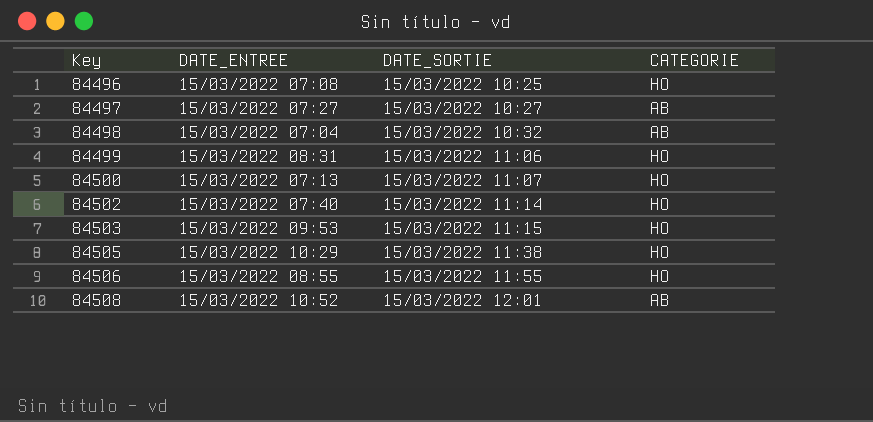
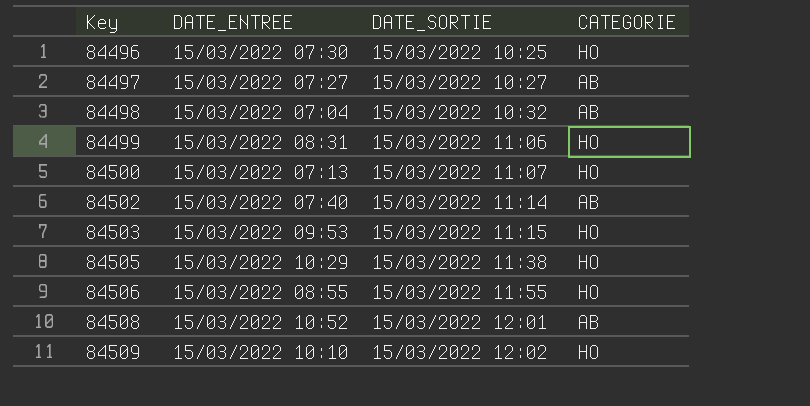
84496 | DATE_ENTREE: 15/03/2022 07:08 -> 15/03/2022 07:30
84502 | CATEGORIE: HO -> AB
row 84509: none -> 15/03/2022 10:10 | 15/03/2022 12:02 | HO

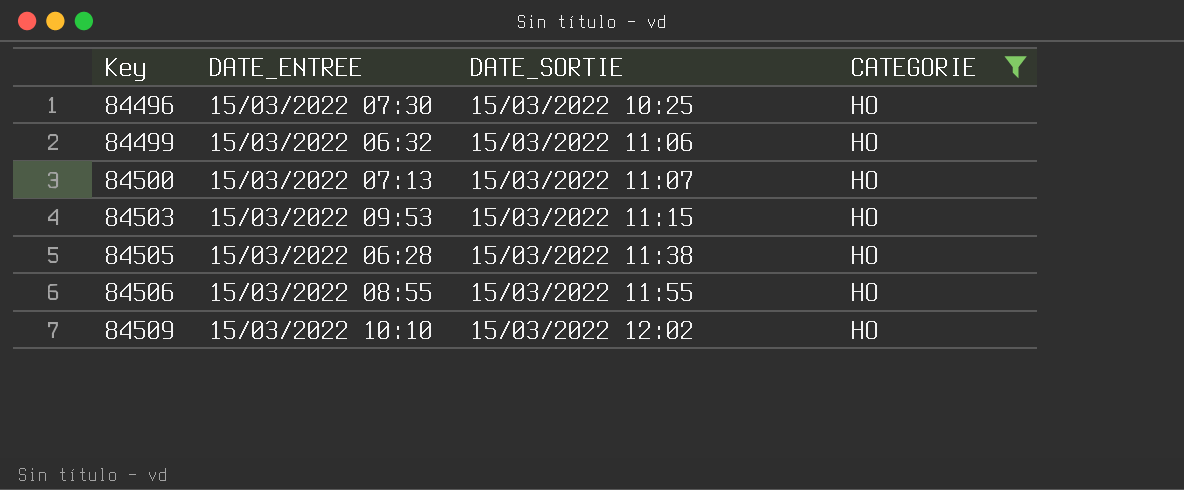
filter: none -> CATEGORIE = HO
84499 | DATE_ENTREE: 15/03/2022 08:31 -> 15/03/2022 06:32
84505 | DATE_ENTREE: 15/03/2022 10:29 -> 15/03/2022 06:28

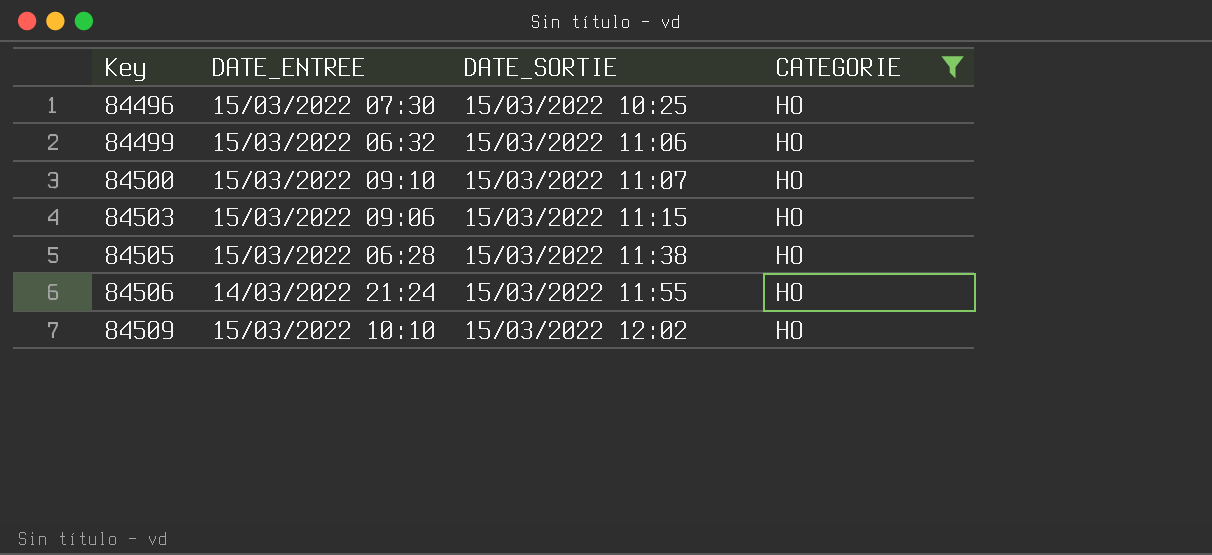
84500 | DATE_ENTREE: 15/03/2022 07:13 -> 15/03/2022 09:10
84503 | DATE_ENTREE: 15/03/2022 09:53 -> 15/03/2022 09:06
84506 | DATE_ENTREE: 15/03/2022 08:55 -> 14/03/2022 21:24

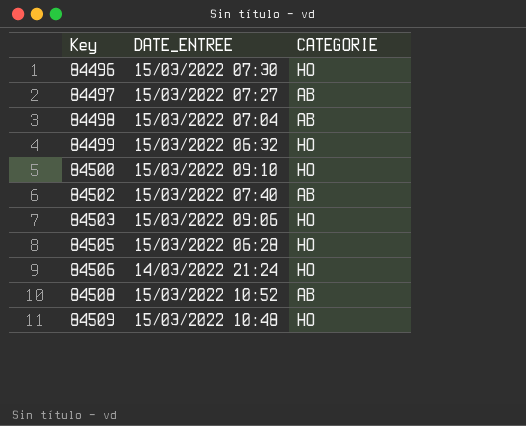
filter: CATEGORIE = HO -> none
column DATE_SORTIE | position: 3 -> none
84509 | DATE_ENTREE: 15/03/2022 10:10 -> 15/03/2022 10:48

